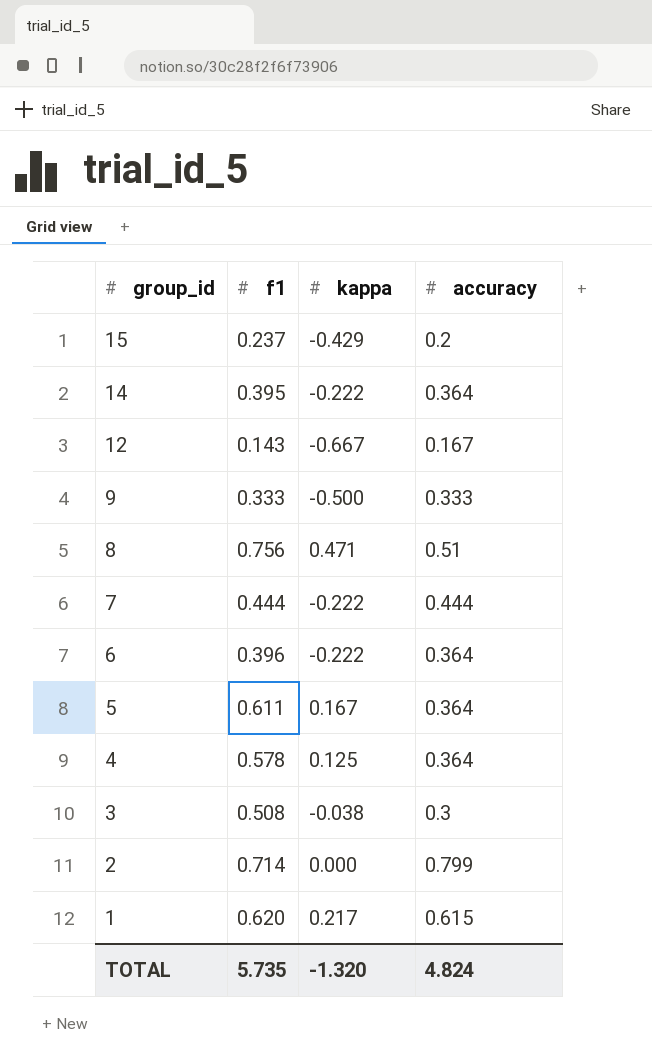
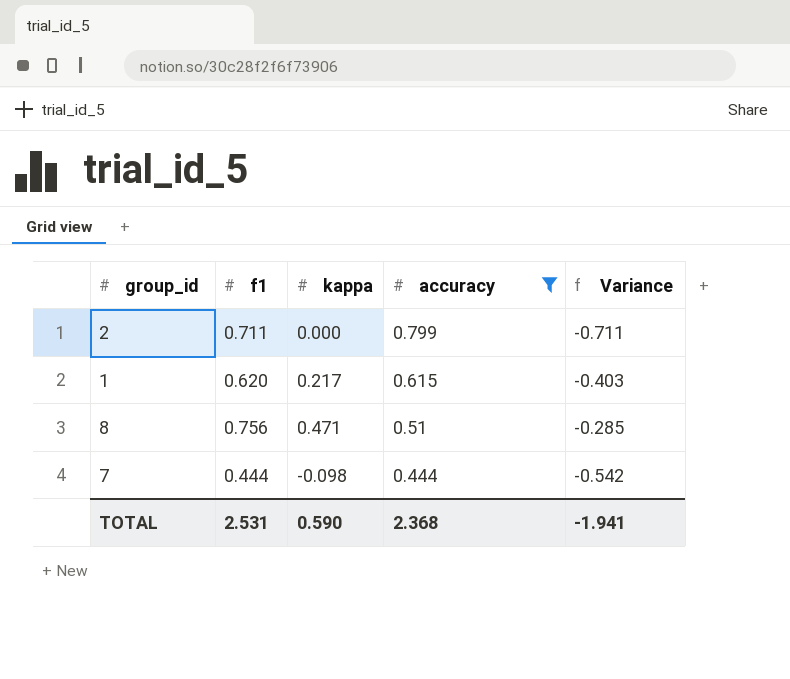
filter: none -> accuracy >= 0.444
row order: group_id descending -> accuracy descending
column Variance | formula: none -> [kappa] - [f1]
2 | f1: 0.714 -> 0.711
7 | kappa: -0.222 -> -0.098
TOTAL | f1: 5.735 -> 2.531
TOTAL | kappa: -1.320 -> 0.590
TOTAL | accuracy: 4.824 -> 2.368

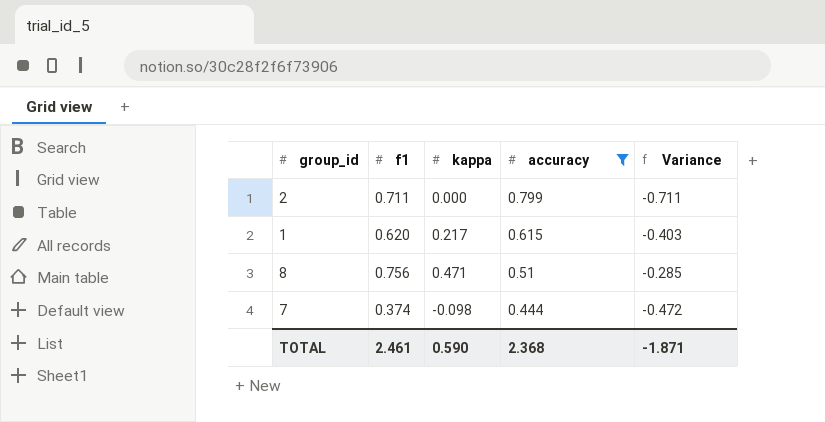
7 | f1: 0.444 -> 0.374
7 | Variance: -0.542 -> -0.472
TOTAL | f1: 2.531 -> 2.461
TOTAL | Variance: -1.941 -> -1.871

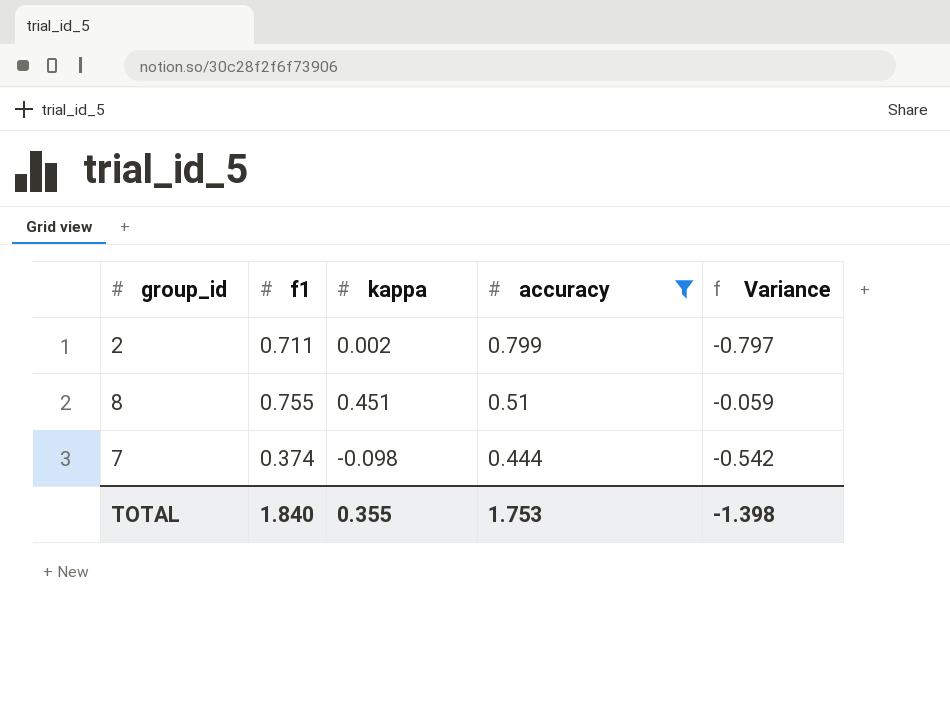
column Variance | formula: [kappa] - [f1] -> [kappa] - [accuracy]
row 1: 0.620 | 0.217 | 0.615 | -0.403 -> none
2 | kappa: 0.000 -> 0.002
8 | f1: 0.756 -> 0.755
8 | kappa: 0.471 -> 0.451
TOTAL | f1: 2.461 -> 1.840
TOTAL | kappa: 0.590 -> 0.355
TOTAL | accuracy: 2.368 -> 1.753
TOTAL | Variance: -1.871 -> -1.398

